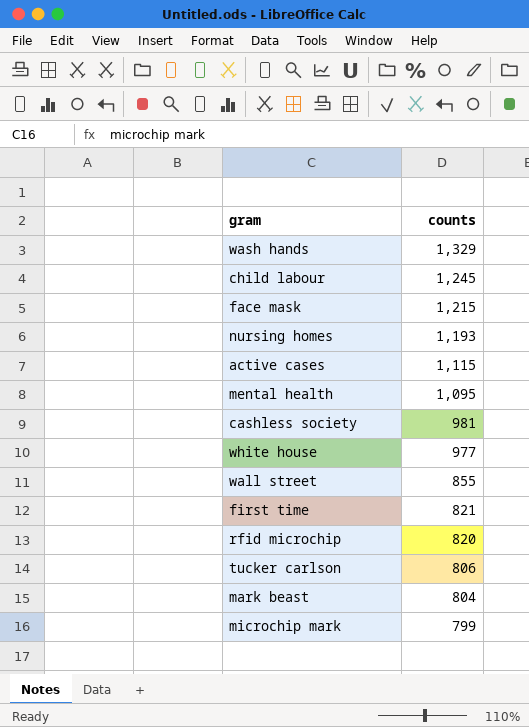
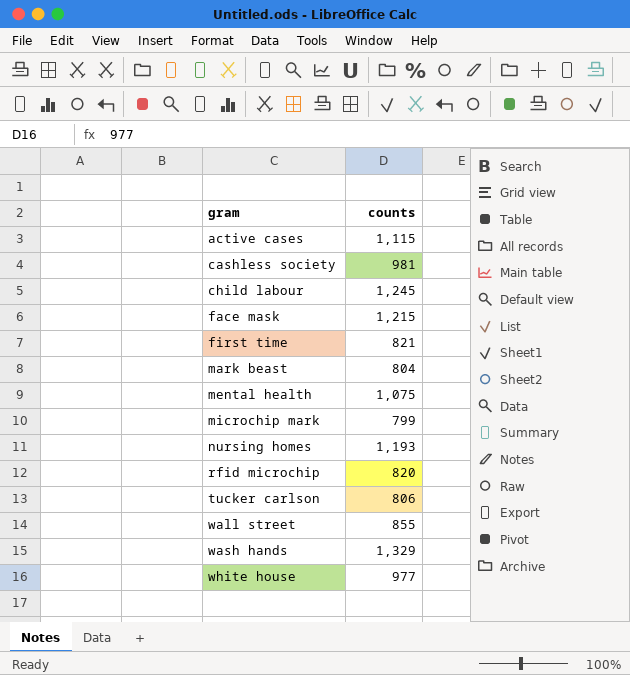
row order: counts descending -> gram ascending
mental health | counts: 1,095 -> 1,075

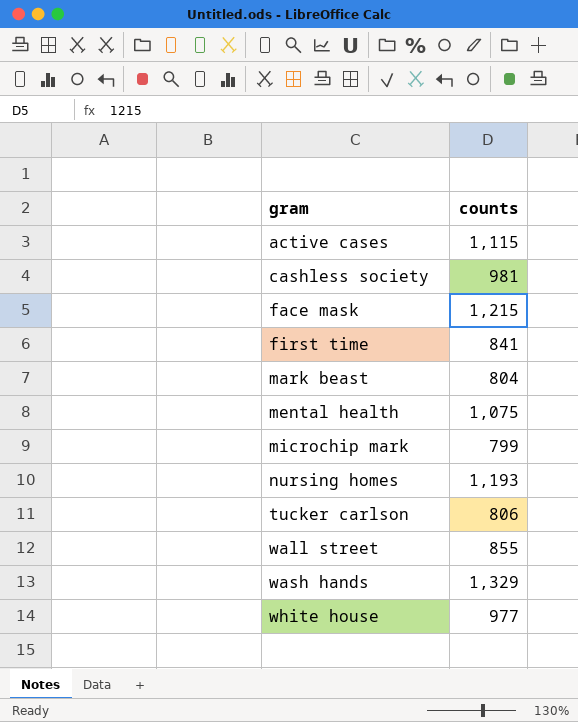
row child labour: 1,245 -> none
row rfid microchip: 820 -> none
first time | counts: 821 -> 841

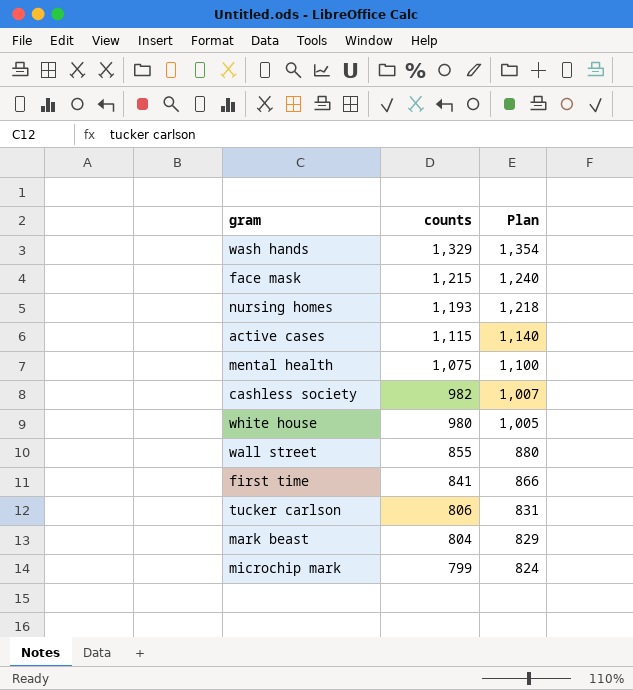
row order: gram ascending -> counts descending
column Plan | formula: none -> [counts] + 25
cashless society | counts: 981 -> 982
white house | counts: 977 -> 980

